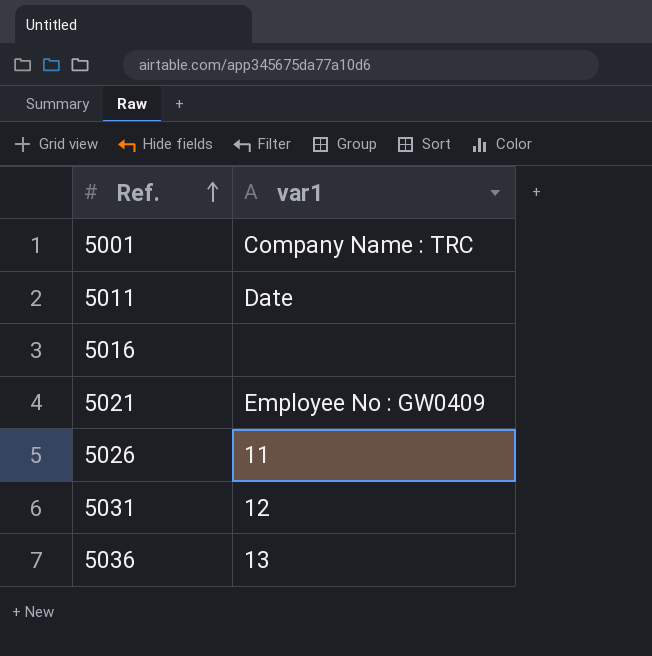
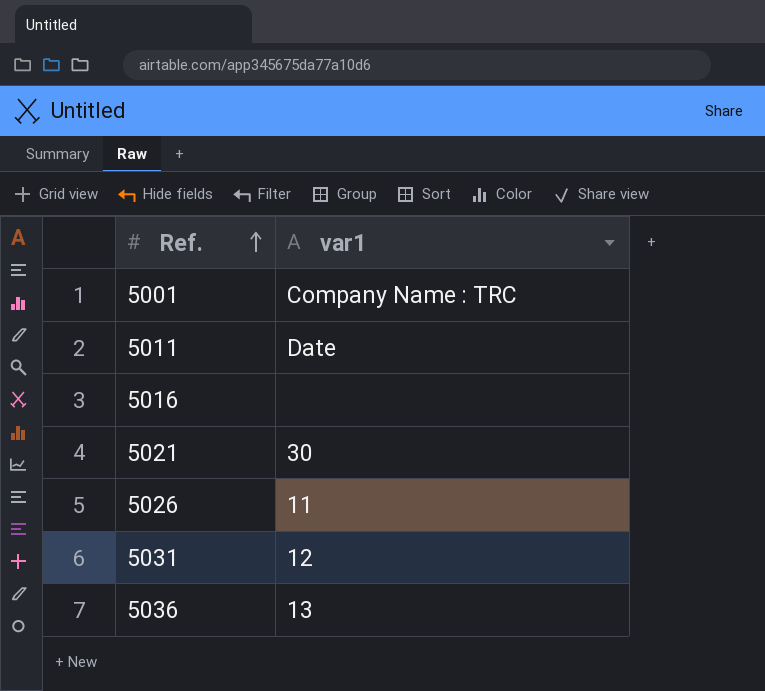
5021 | var1: Employee No : GW0409 -> 30

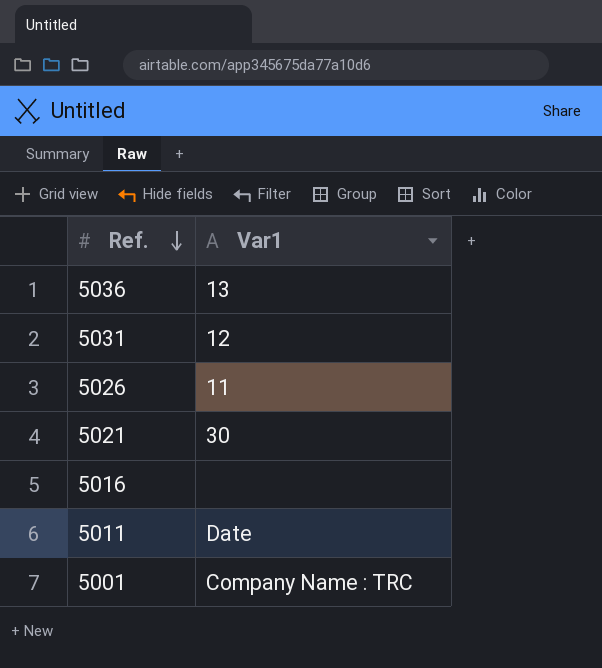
row order: Ref. ascending -> Ref. descending
column name: var1 -> Var1

